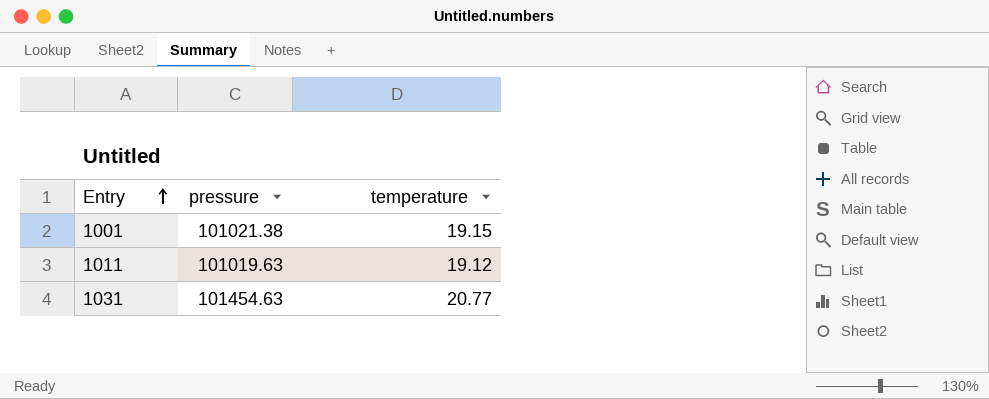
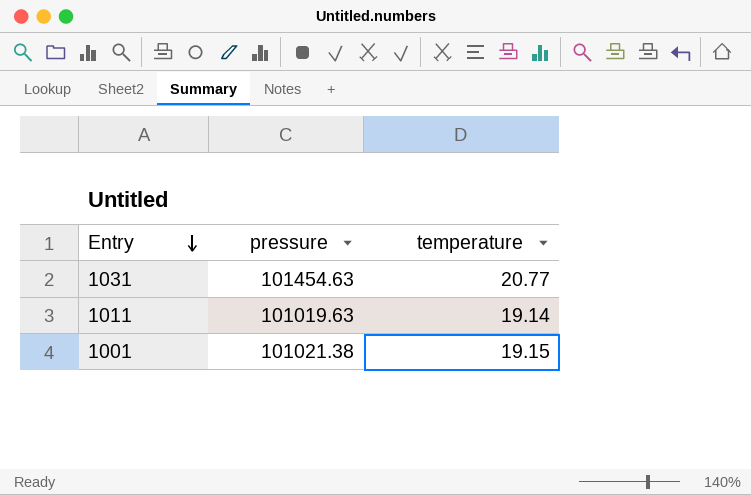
row order: Entry ascending -> Entry descending
1011 | temperature: 19.12 -> 19.14

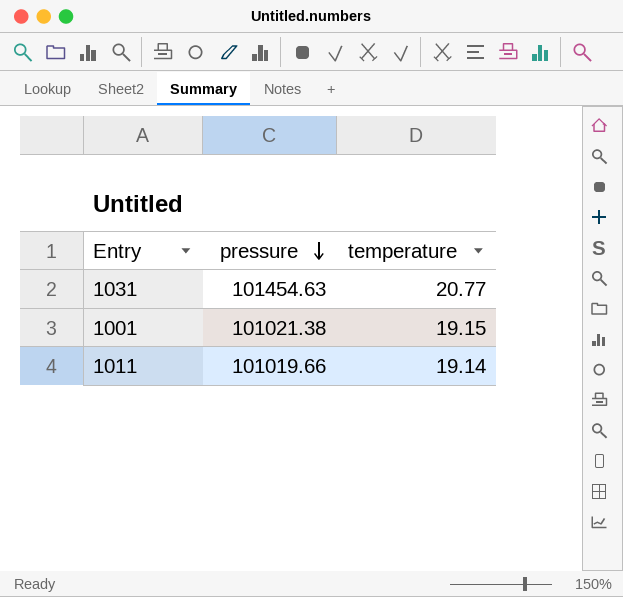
row order: Entry descending -> pressure descending
1011 | pressure: 101019.63 -> 101019.66

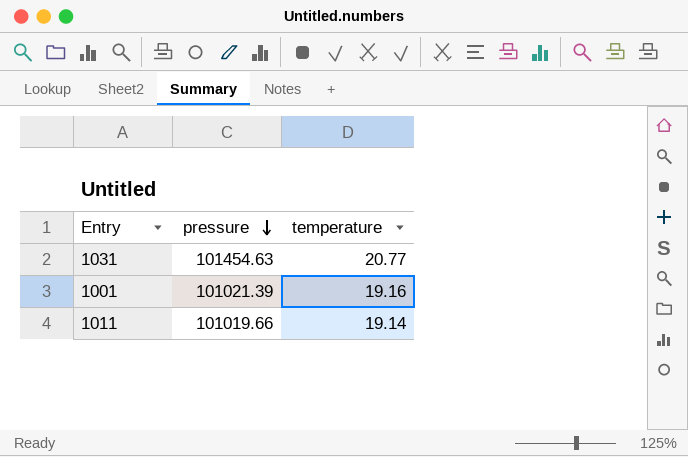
1001 | pressure: 101021.38 -> 101021.39
1001 | temperature: 19.15 -> 19.16

